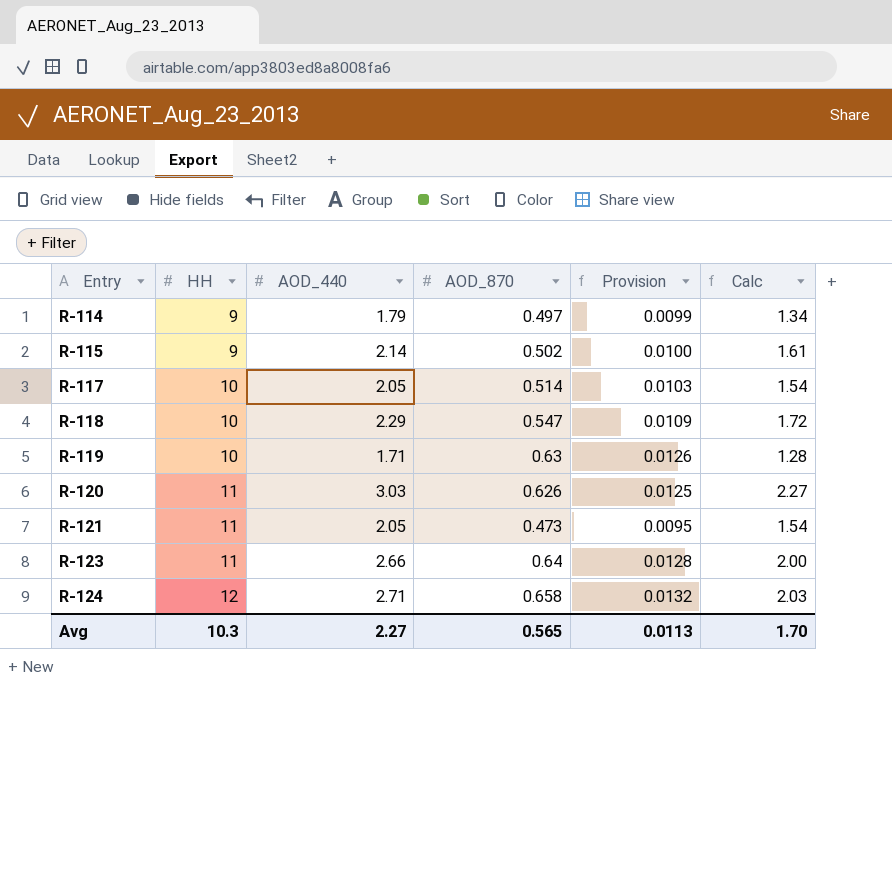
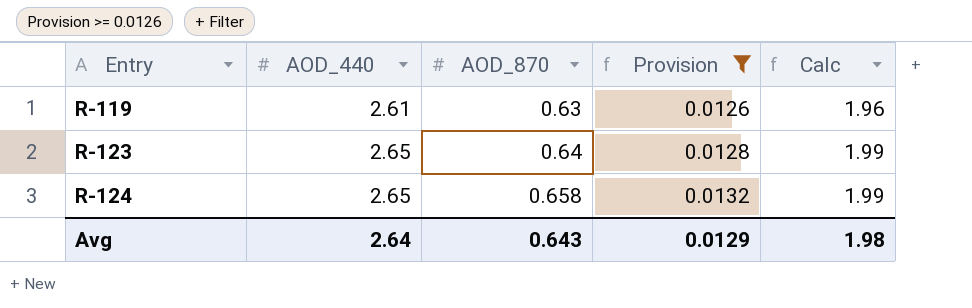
filter: none -> Provision >= 0.0126
column HH | position: 2 -> none
R-119 | AOD_440: 1.71 -> 2.61
R-119 | Calc: 1.28 -> 1.96
R-123 | AOD_440: 2.66 -> 2.65
R-123 | Calc: 2.00 -> 1.99
R-124 | AOD_440: 2.71 -> 2.65
R-124 | Calc: 2.03 -> 1.99
Avg | AOD_440: 2.27 -> 2.64
Avg | AOD_870: 0.565 -> 0.643
Avg | Provision: 0.0113 -> 0.0129
Avg | Calc: 1.70 -> 1.98

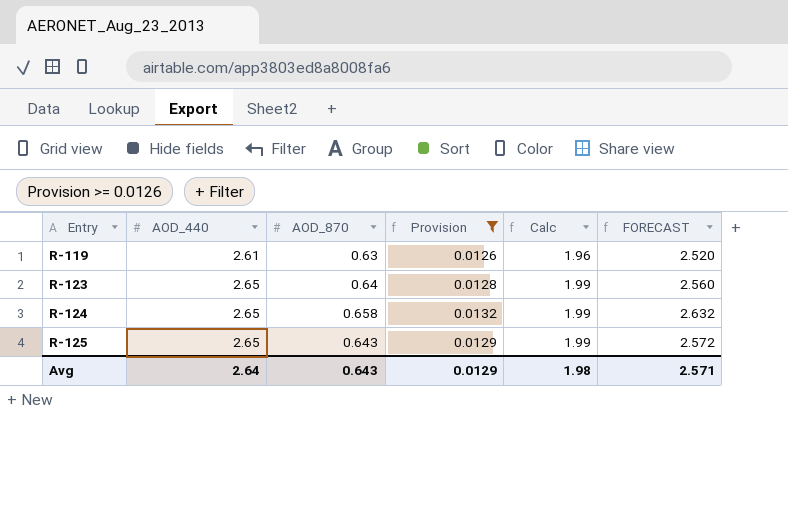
column FORECAST | formula: none -> [AOD_870] * 4
row R-125: none -> 2.65 | 0.643 | 0.0129 | 1.99 | 2.572

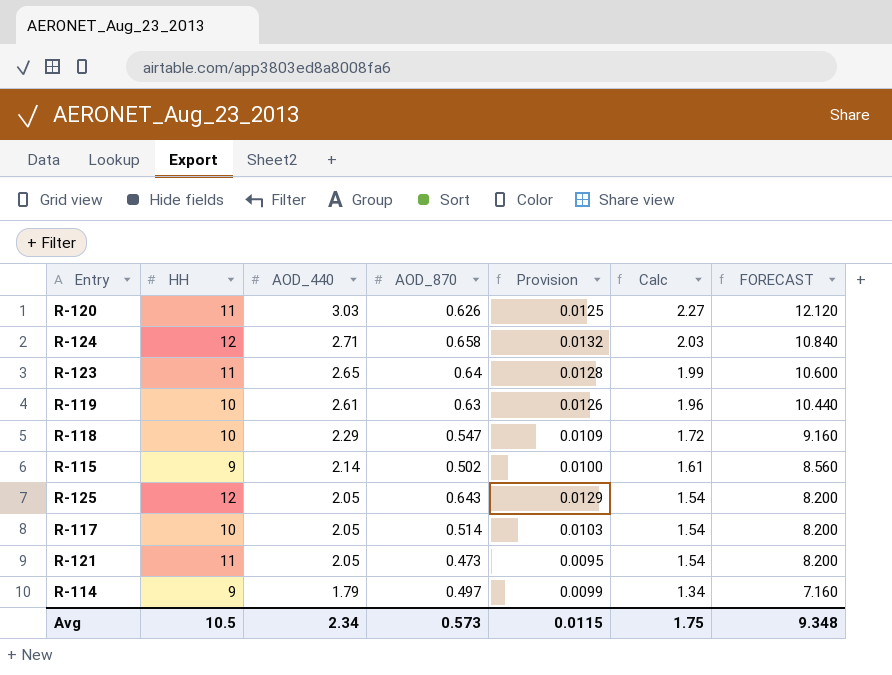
filter: Provision >= 0.0126 -> none
row order: Entry ascending -> AOD_440 descending
column HH | position: none -> 2
column FORECAST | formula: [AOD_870] * 4 -> [AOD_440] * 4
R-124 | AOD_440: 2.65 -> 2.71
R-124 | Calc: 1.99 -> 2.03
R-125 | AOD_440: 2.65 -> 2.05
R-125 | Calc: 1.99 -> 1.54
Avg | AOD_440: 2.64 -> 2.34
Avg | AOD_870: 0.643 -> 0.573
Avg | Provision: 0.0129 -> 0.0115
Avg | Calc: 1.98 -> 1.75
Avg | FORECAST: 2.571 -> 9.348

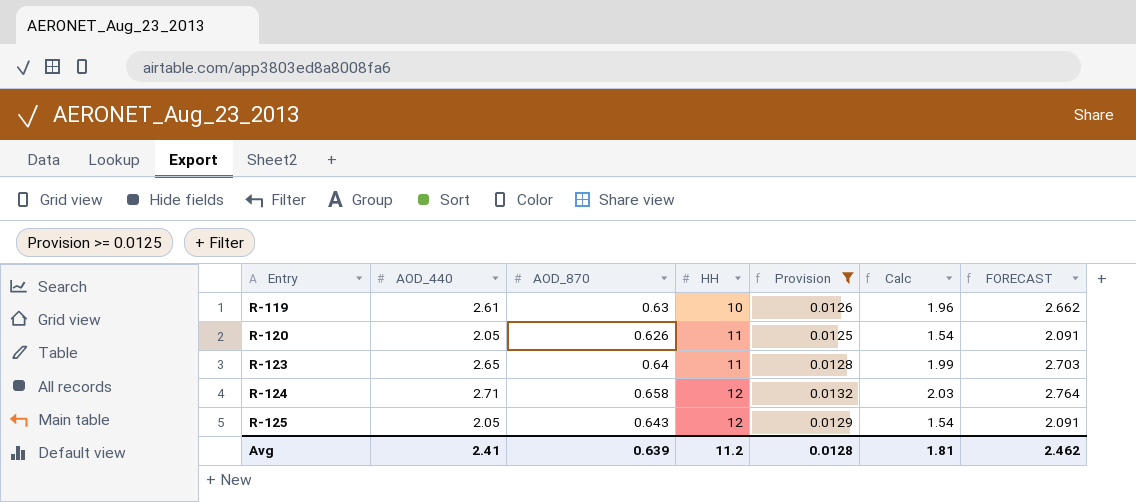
filter: none -> Provision >= 0.0125
row order: AOD_440 descending -> Entry ascending
column HH | position: 2 -> 4
column FORECAST | formula: [AOD_440] * 4 -> [AOD_440] * 1.02
R-120 | AOD_440: 3.03 -> 2.05
R-120 | Calc: 2.27 -> 1.54
Avg | AOD_440: 2.34 -> 2.41
Avg | AOD_870: 0.573 -> 0.639
Avg | HH: 10.5 -> 11.2
Avg | Provision: 0.0115 -> 0.0128
Avg | Calc: 1.75 -> 1.81
Avg | FORECAST: 9.348 -> 2.462

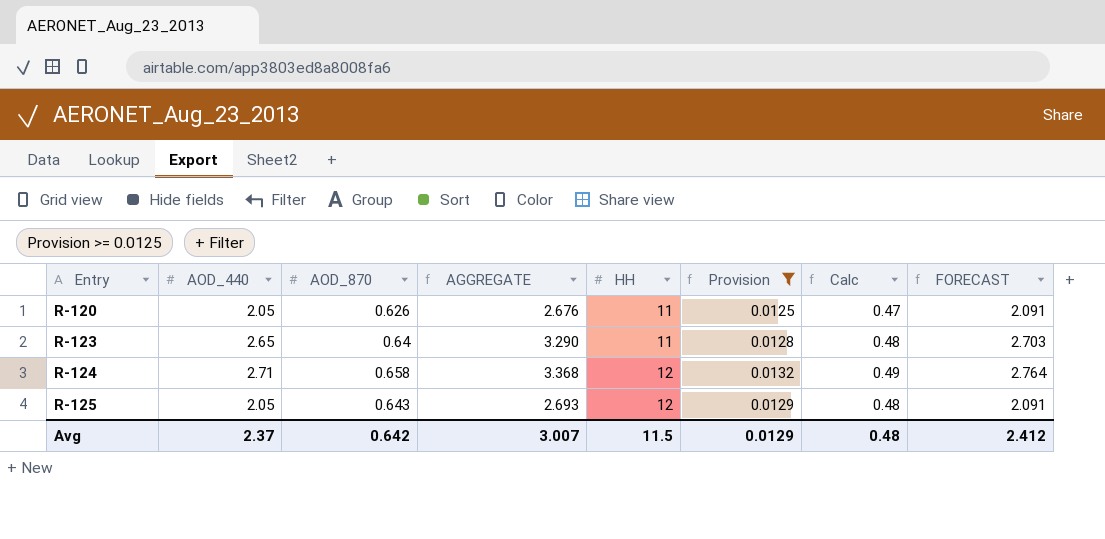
column AGGREGATE | formula: none -> [AOD_440] + [AOD_870]
column Calc | formula: [AOD_440] * 0.75 -> [AOD_870] * 0.75
row R-119: 2.61 | 0.63 | 10 | 0.0126 | 1.96 | 2.662 -> none
Avg | AOD_440: 2.41 -> 2.37
Avg | AOD_870: 0.639 -> 0.642
Avg | HH: 11.2 -> 11.5
Avg | Provision: 0.0128 -> 0.0129
Avg | Calc: 1.81 -> 0.48
Avg | FORECAST: 2.462 -> 2.412

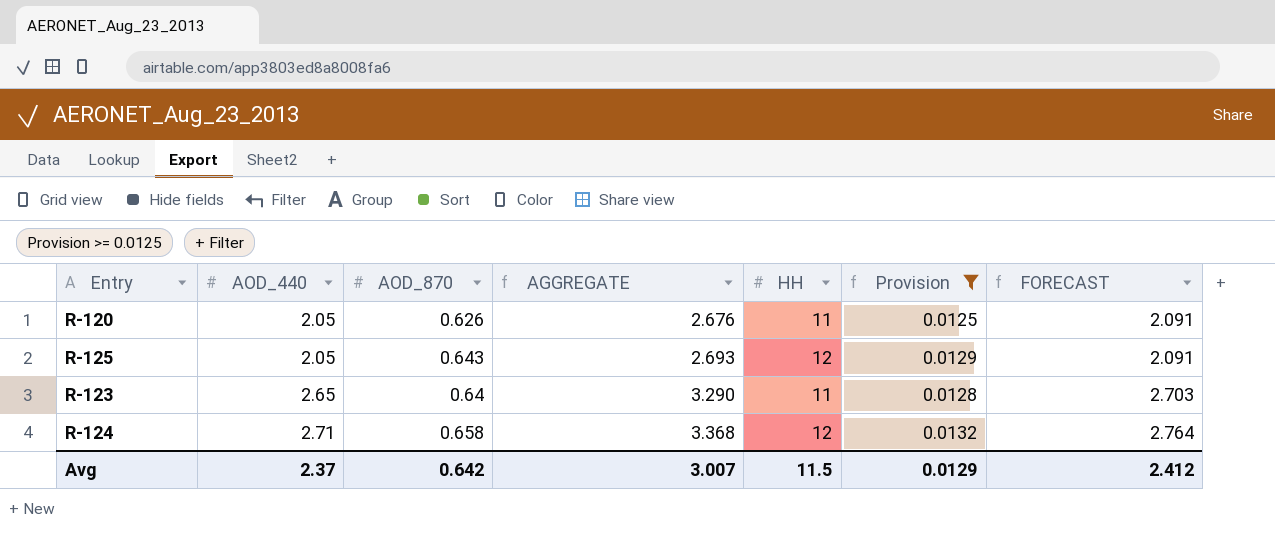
row order: Entry ascending -> AOD_440 ascending
column Calc | formula: [AOD_870] * 0.75 -> none

